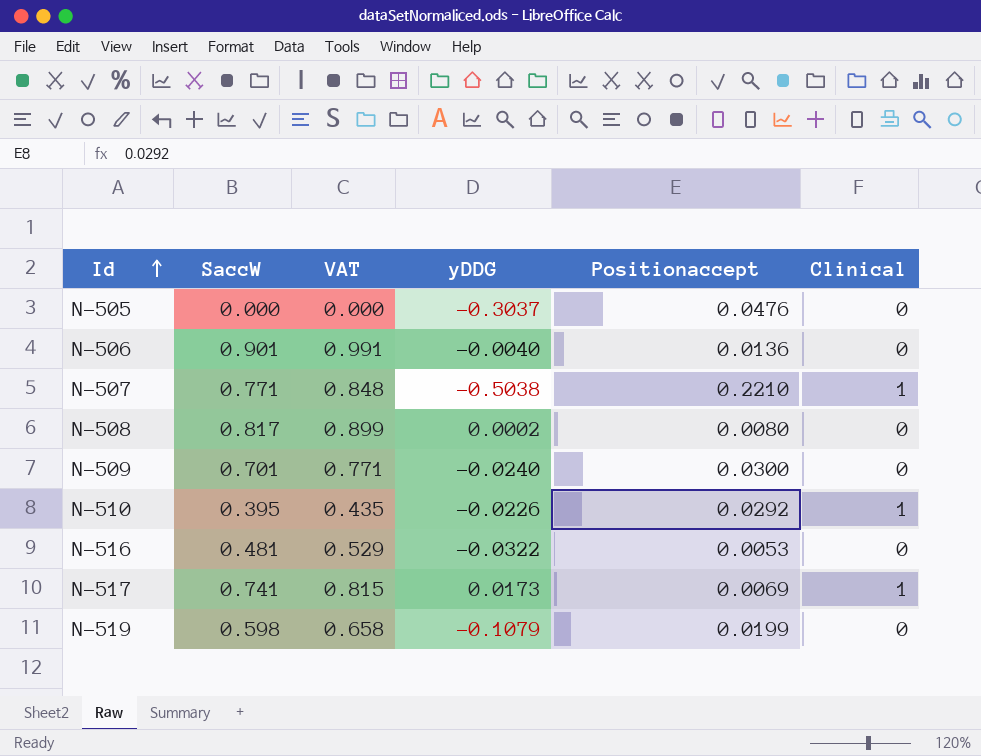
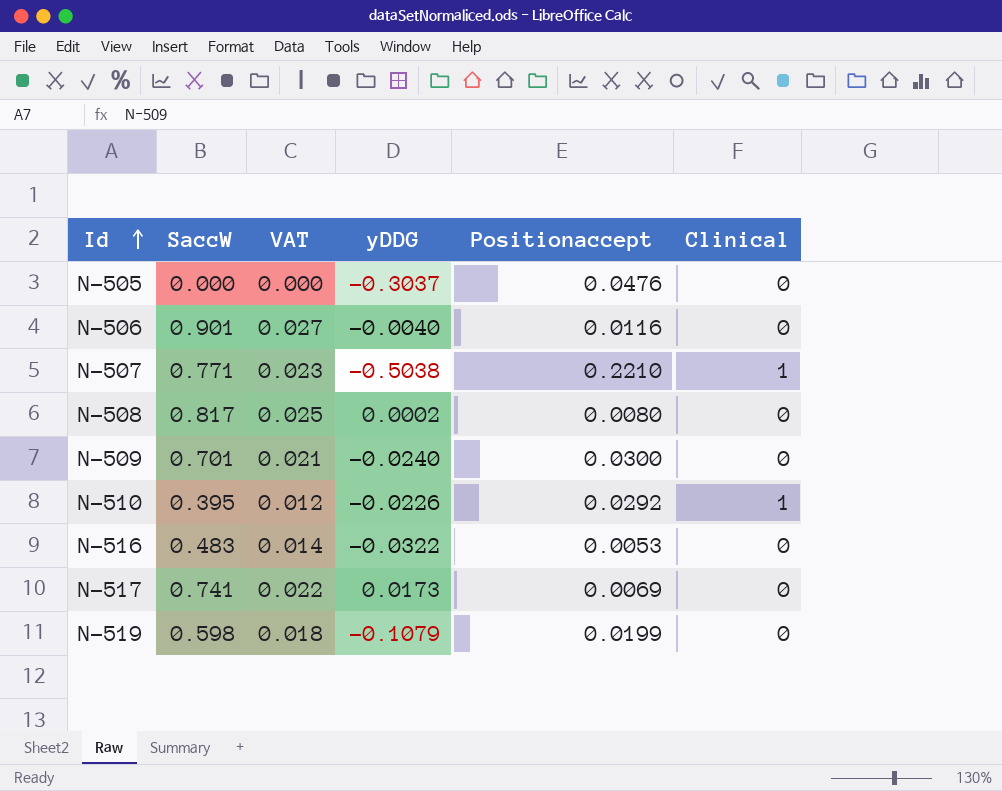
column VAT | formula: [SaccW] * 1.1 -> [SaccW] * 0.03
N-506 | Positionaccept: 0.0136 -> 0.0116
N-516 | SaccW: 0.481 -> 0.483
N-517 | Clinical: 1 -> 0

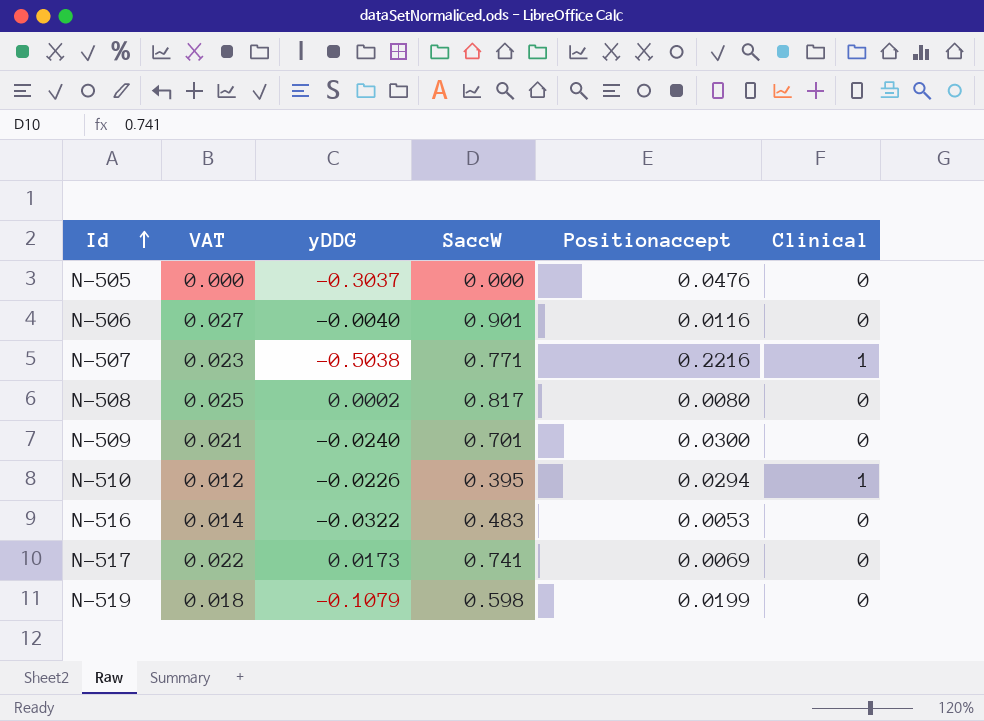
column SaccW | position: 2 -> 4
N-507 | Positionaccept: 0.2210 -> 0.2216
N-510 | Positionaccept: 0.0292 -> 0.0294

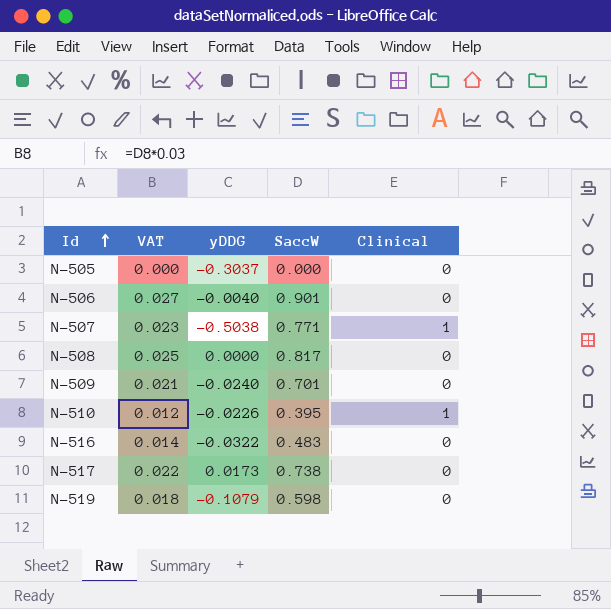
column Positionaccept | position: 5 -> none
N-508 | yDDG: 0.0002 -> 0.0000
N-517 | SaccW: 0.741 -> 0.738

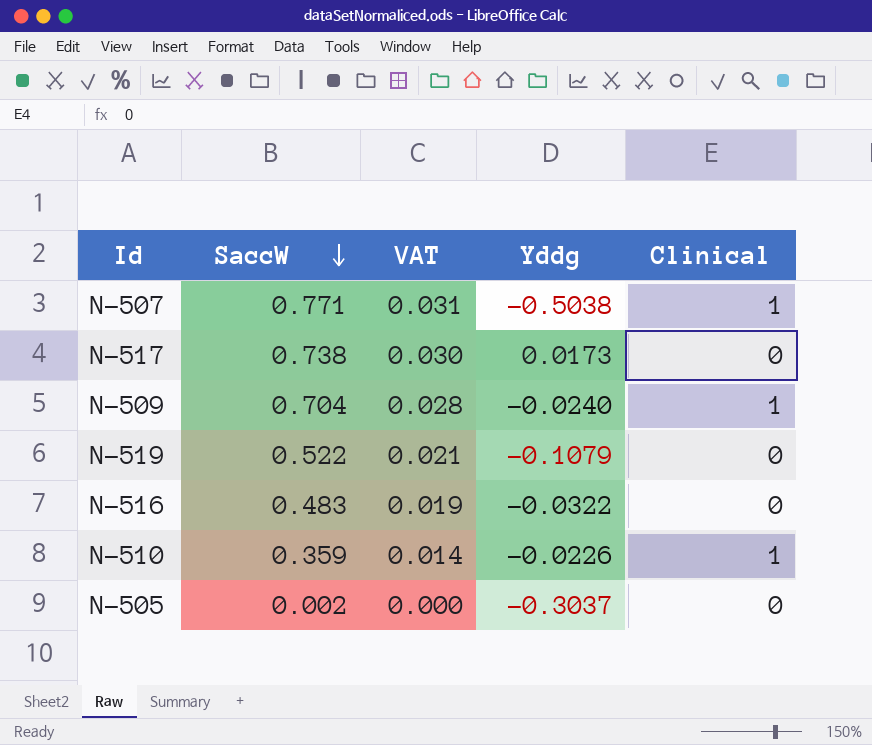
row order: Id ascending -> SaccW descending
column SaccW | position: 4 -> 2
column VAT | formula: [SaccW] * 0.03 -> [SaccW] * 0.04
column name: yDDG -> Yddg
row N-506: 0.027 | -0.0040 | 0.901 | 0 -> none
row N-508: 0.025 | 0.0000 | 0.817 | 0 -> none
N-509 | SaccW: 0.701 -> 0.704
N-509 | Clinical: 0 -> 1
N-519 | SaccW: 0.598 -> 0.522
N-510 | SaccW: 0.395 -> 0.359
N-505 | SaccW: 0.000 -> 0.002

